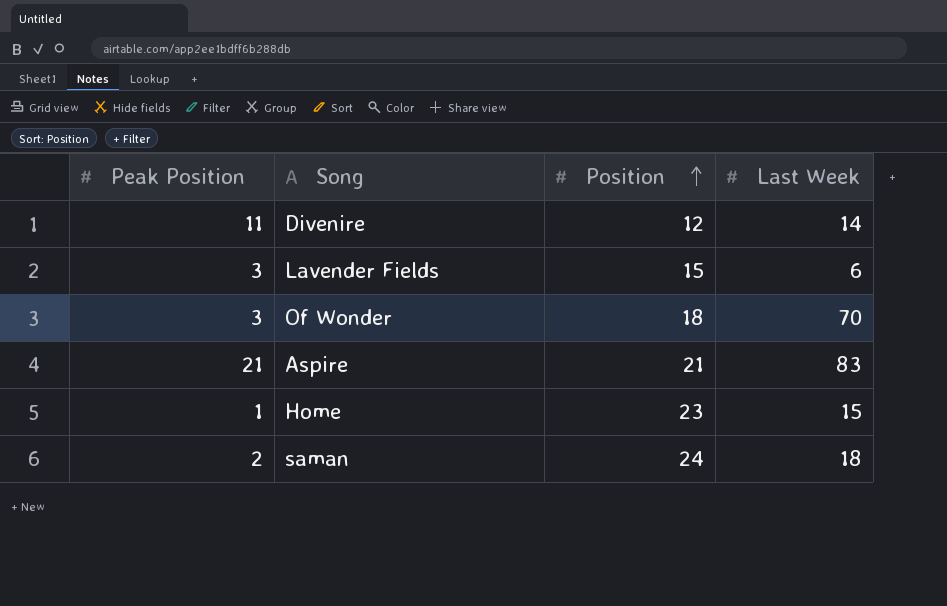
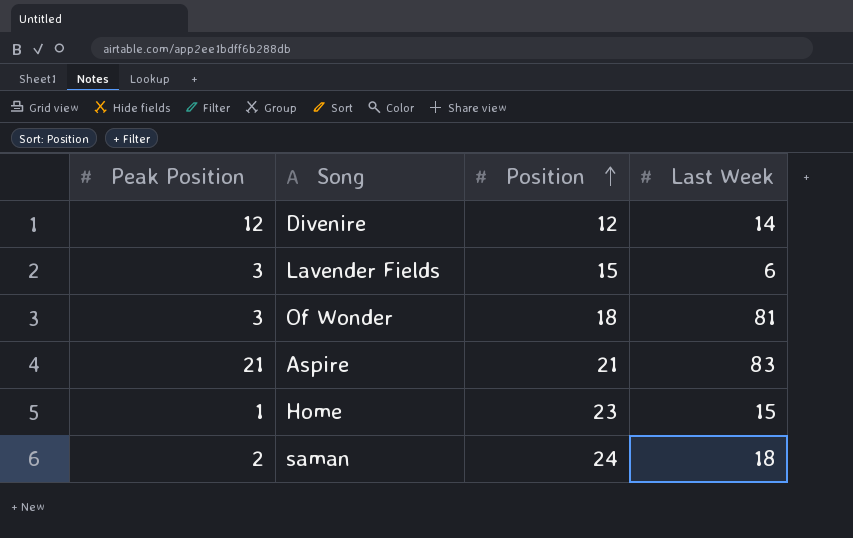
Divenire | Peak Position: 11 -> 12
Of Wonder | Last Week: 70 -> 81

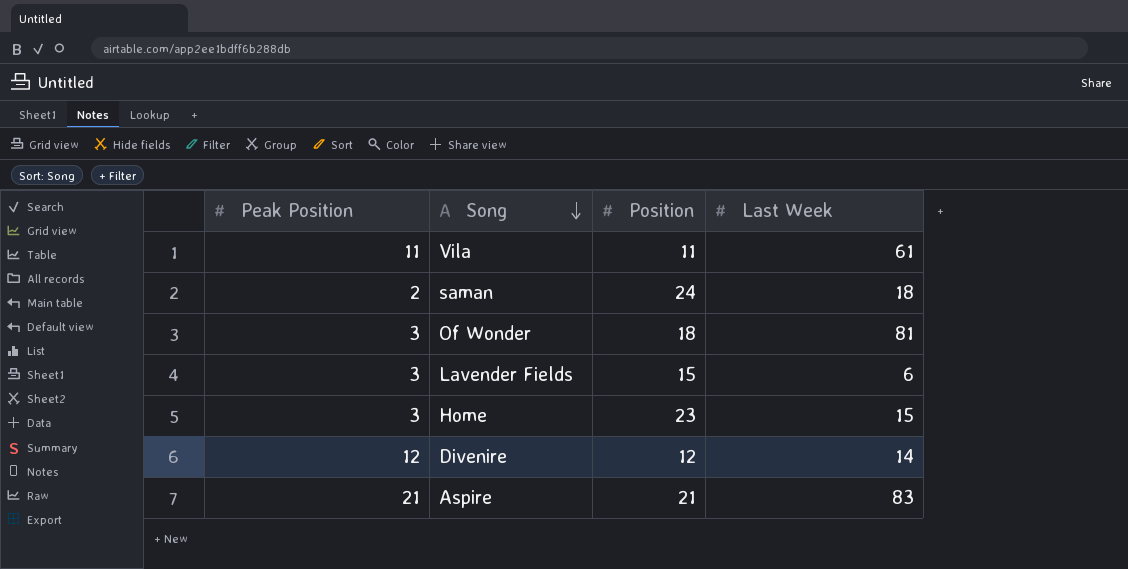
row order: Position ascending -> Song descending
row Vila: none -> 11 | 11 | 61
Home | Peak Position: 1 -> 3

